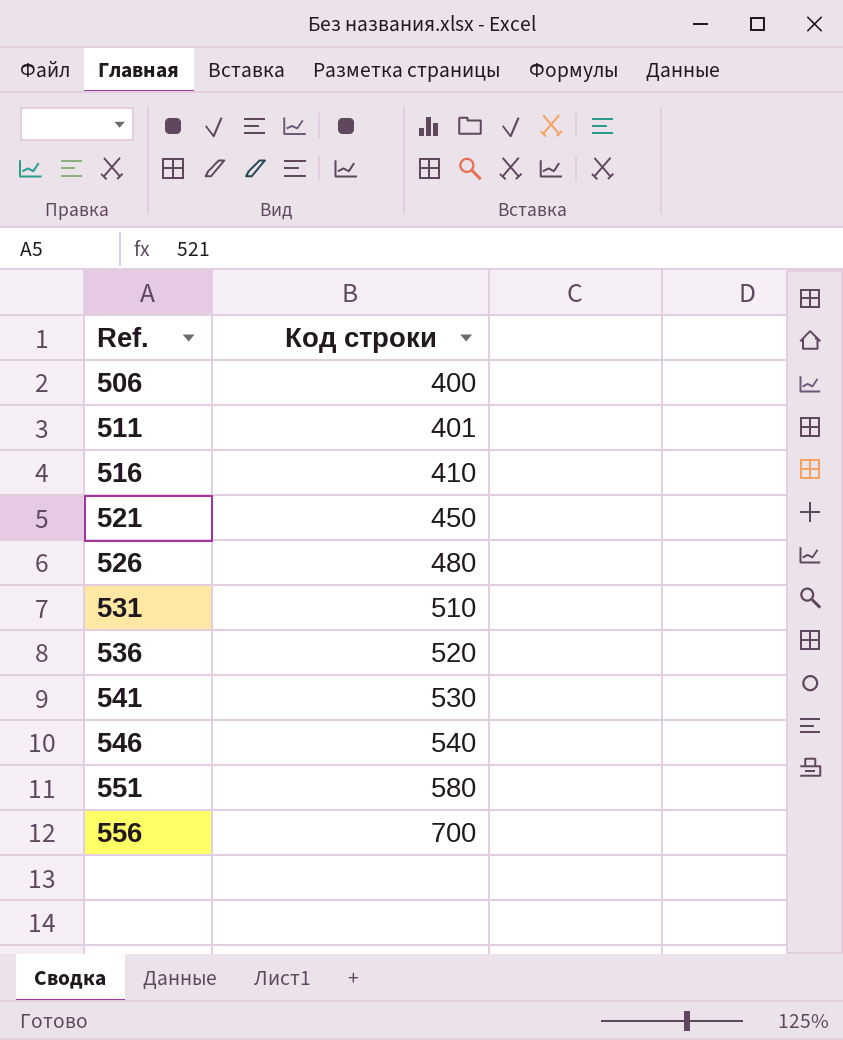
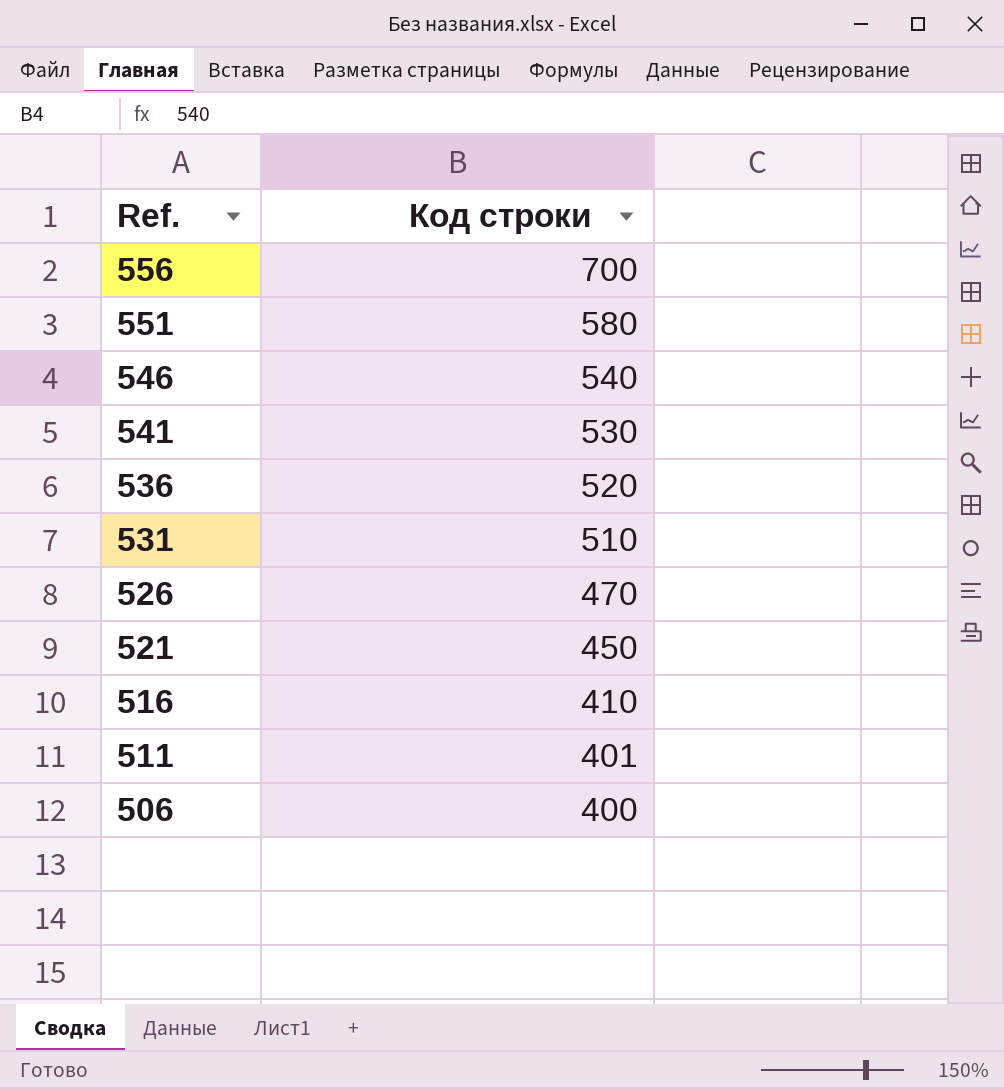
row order: Ref. ascending -> Ref. descending
526 | Код строки: 480 -> 470

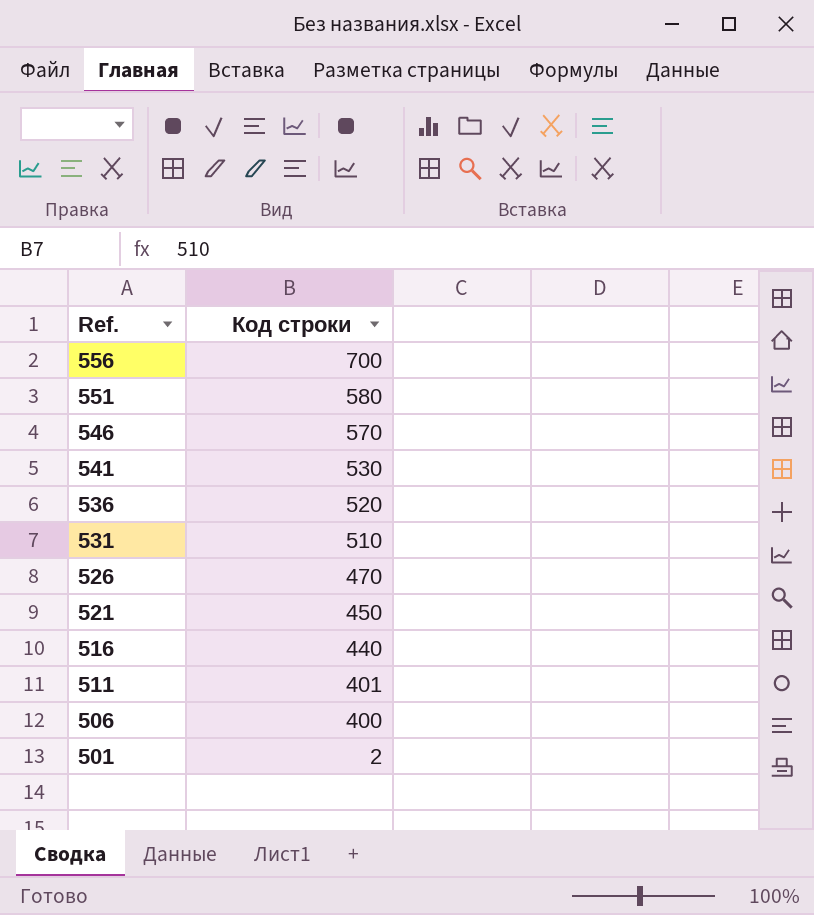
546 | Код строки: 540 -> 570
516 | Код строки: 410 -> 440
row 501: none -> 2

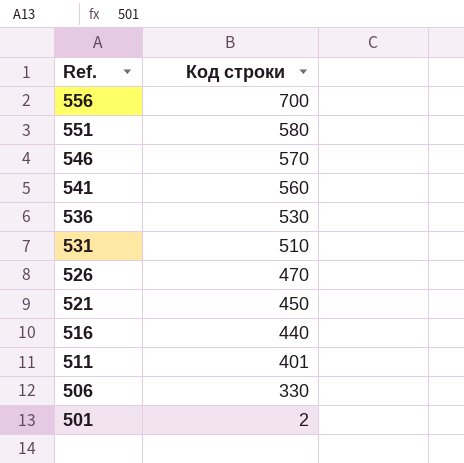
541 | Код строки: 530 -> 560
536 | Код строки: 520 -> 530
506 | Код строки: 400 -> 330

